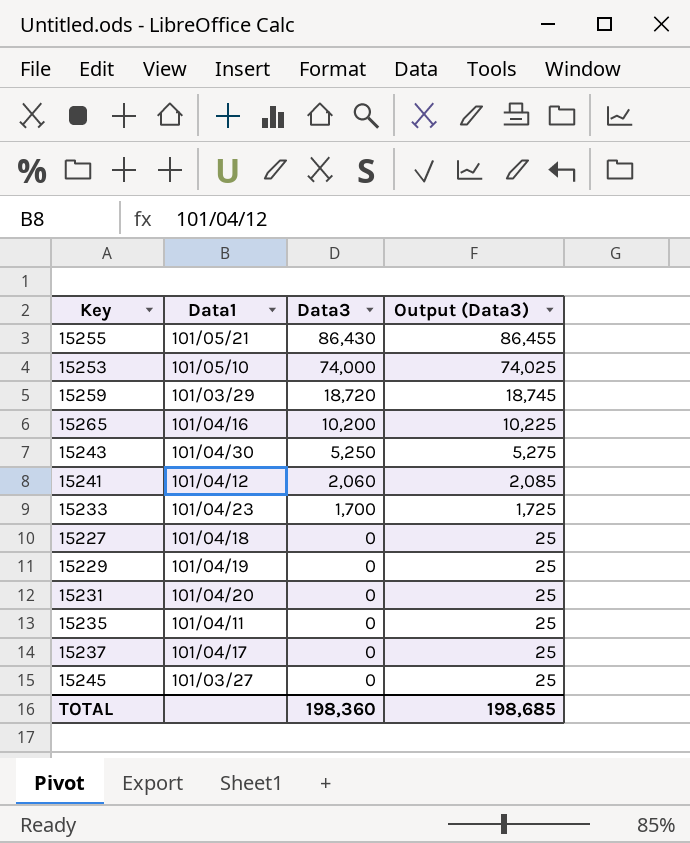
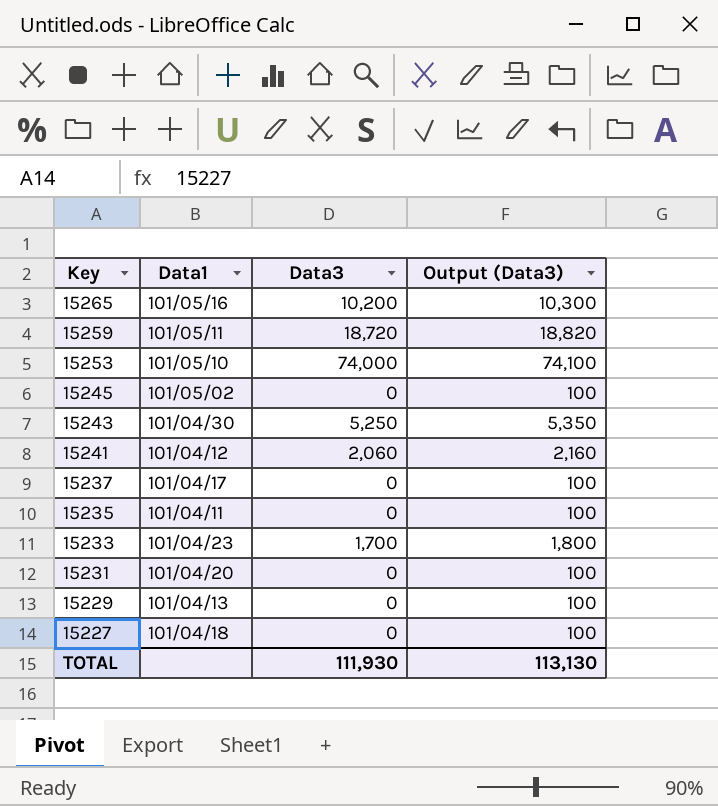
row order: Data3 descending -> Key descending
column Output (Data3) | formula: [Data3] + 25 -> [Data3] + 100
row 15255: 101/05/21 | 86,430 | 86,455 -> none
15265 | Data1: 101/04/16 -> 101/05/16
15259 | Data1: 101/03/29 -> 101/05/11
15245 | Data1: 101/03/27 -> 101/05/02
15229 | Data1: 101/04/19 -> 101/04/13
TOTAL | Data3: 198,360 -> 111,930
TOTAL | Output (Data3): 198,685 -> 113,130

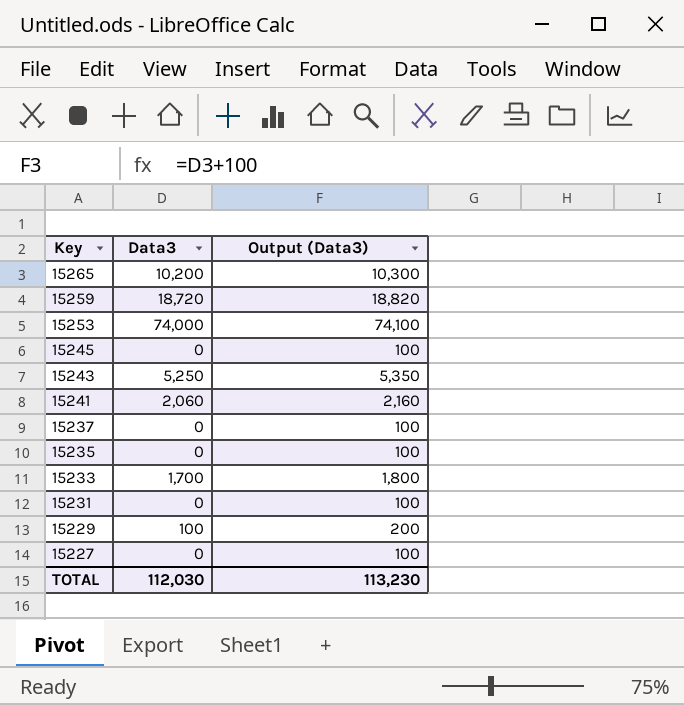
column Data1 | position: 2 -> none
15229 | Data3: 0 -> 100
15229 | Output (Data3): 100 -> 200
TOTAL | Data3: 111,930 -> 112,030
TOTAL | Output (Data3): 113,130 -> 113,230

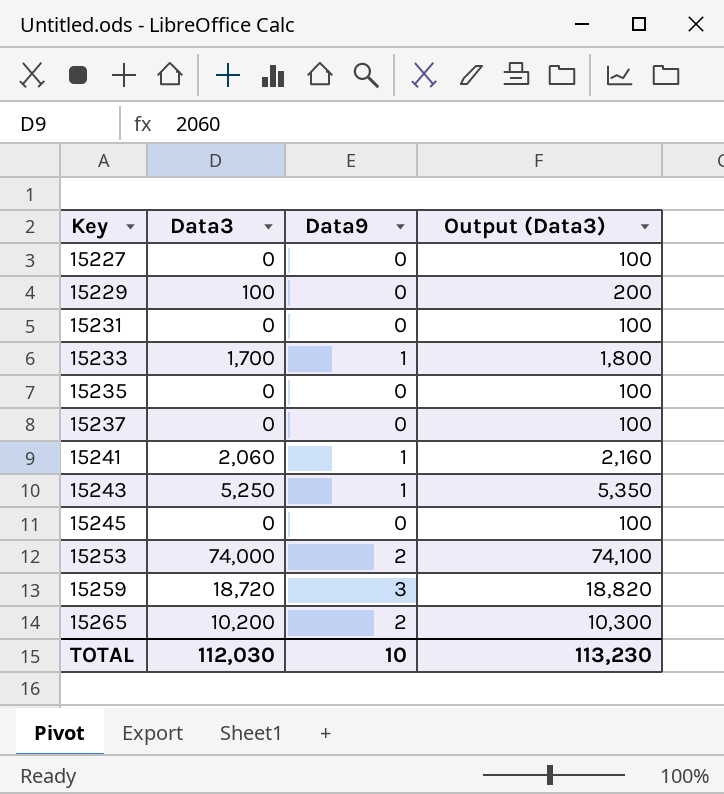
row order: Key descending -> Key ascending
column Data9 | position: none -> 3

